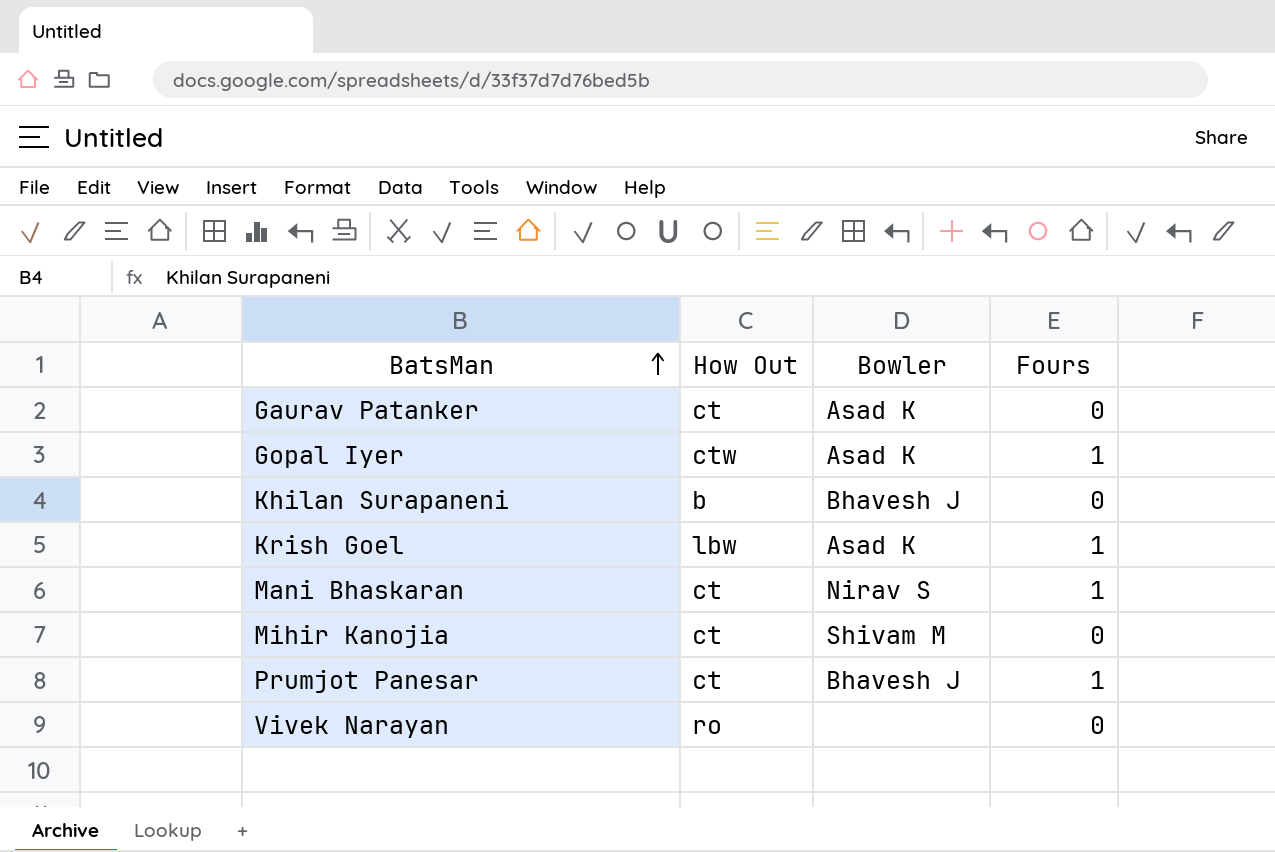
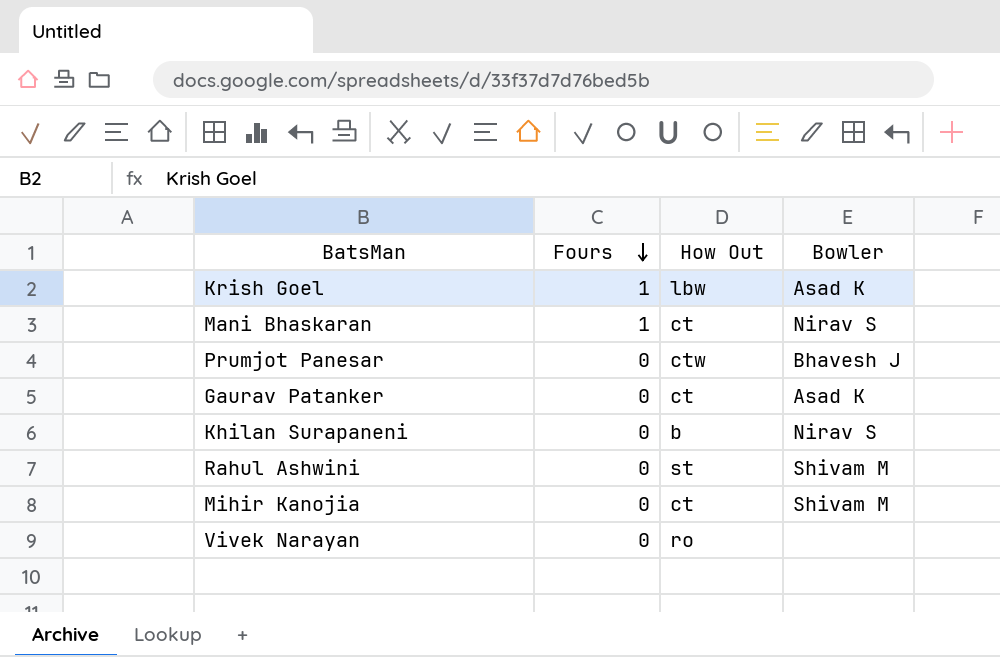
row order: BatsMan ascending -> Fours descending
column Fours | position: 4 -> 2
row Gopal Iyer: ctw | Asad K | 1 -> none
Prumjot Panesar | Fours: 1 -> 0
Prumjot Panesar | How Out: ct -> ctw
Khilan Surapaneni | Bowler: Bhavesh J -> Nirav S
row Rahul Ashwini: none -> 0 | st | Shivam M

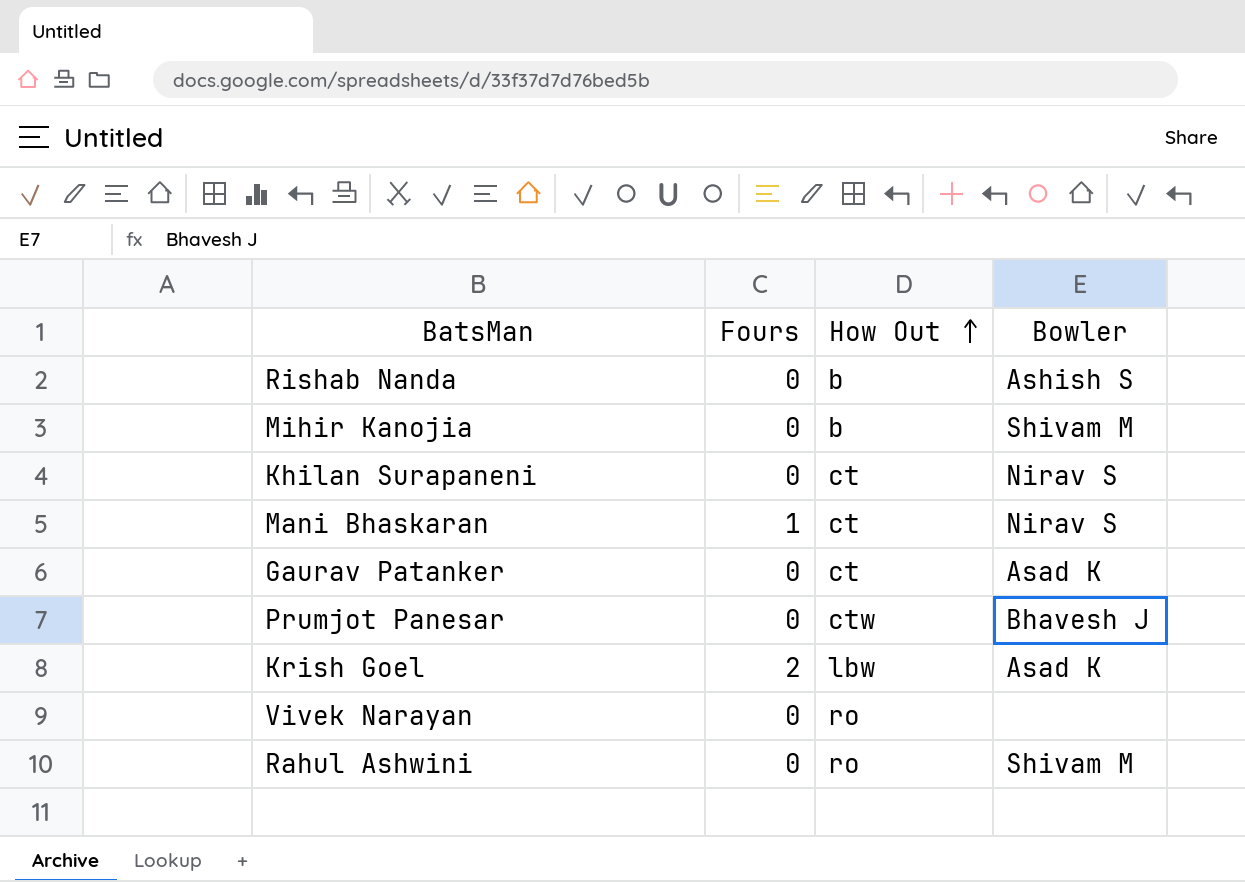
row order: Fours descending -> How Out ascending
row Rishab Nanda: none -> 0 | b | Ashish S
Mihir Kanojia | How Out: ct -> b
Khilan Surapaneni | How Out: b -> ct
Krish Goel | Fours: 1 -> 2
Rahul Ashwini | How Out: st -> ro

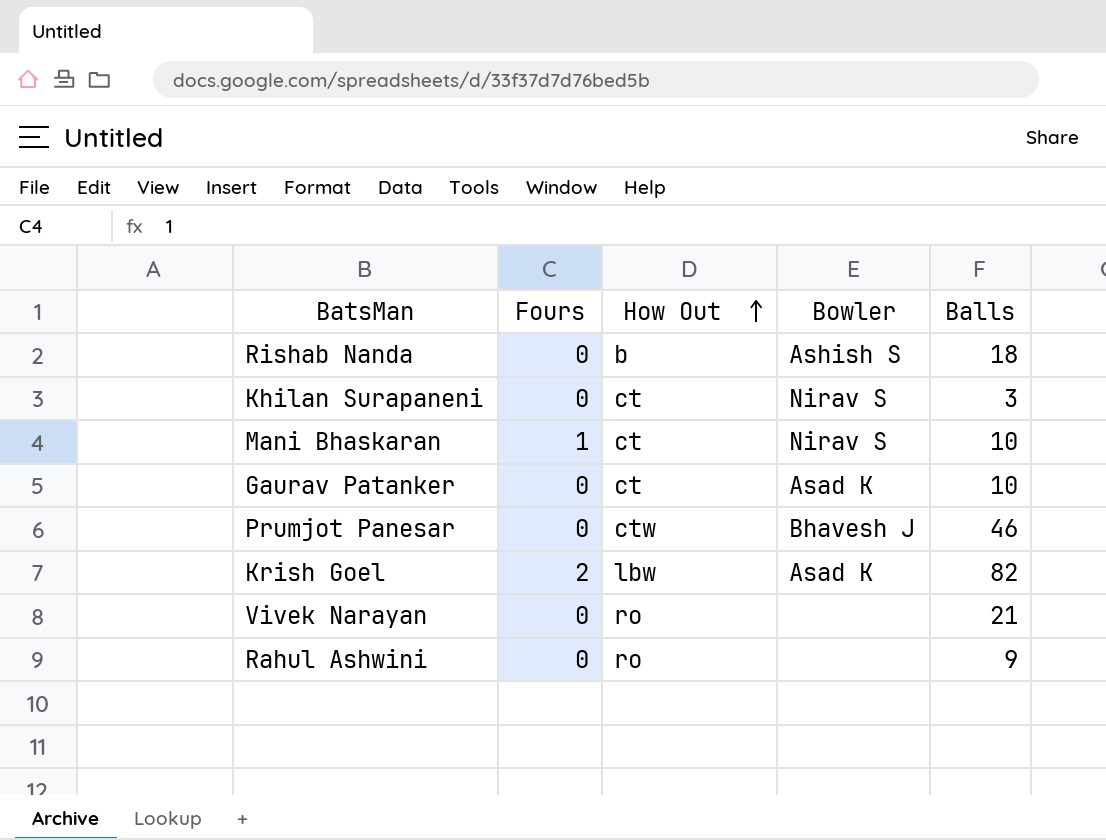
column Balls | position: none -> 5
row Mihir Kanojia: 0 | b | Shivam M -> none
Rahul Ashwini | Bowler: Shivam M -> none

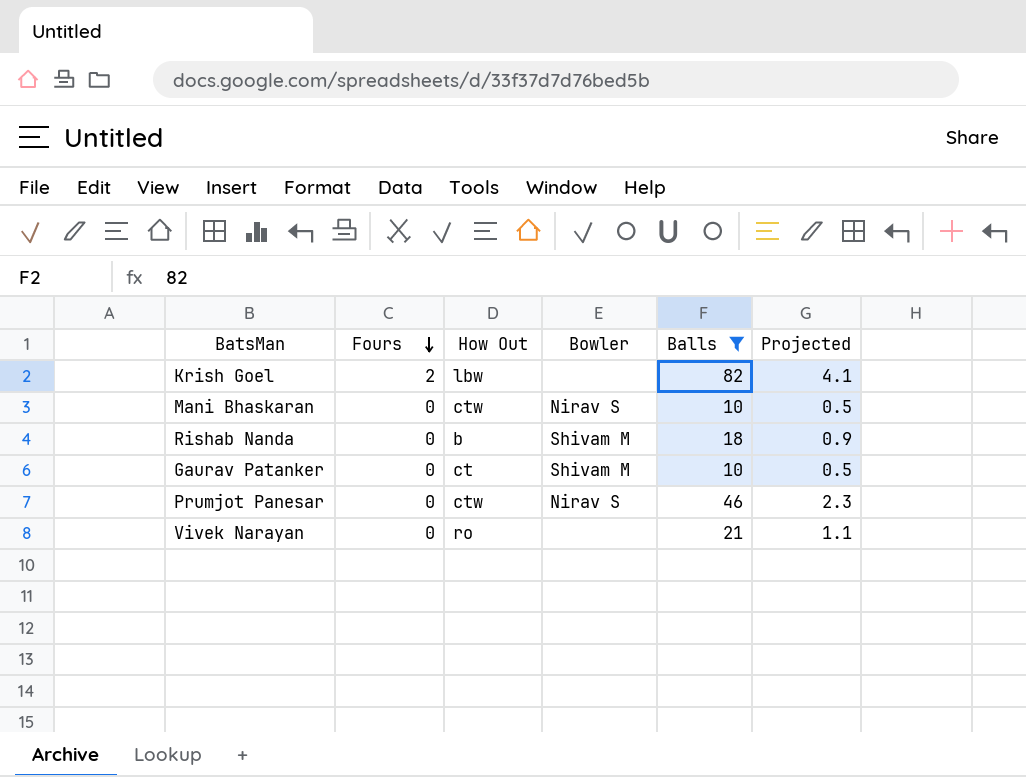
filter: none -> Balls >= 10
row order: How Out ascending -> Fours descending
column Projected | formula: none -> [Balls] * 0.05
Krish Goel | Bowler: Asad K -> none
Mani Bhaskaran | Fours: 1 -> 0
Mani Bhaskaran | How Out: ct -> ctw
Rishab Nanda | Bowler: Ashish S -> Shivam M
Gaurav Patanker | Bowler: Asad K -> Shivam M
Prumjot Panesar | Bowler: Bhavesh J -> Nirav S

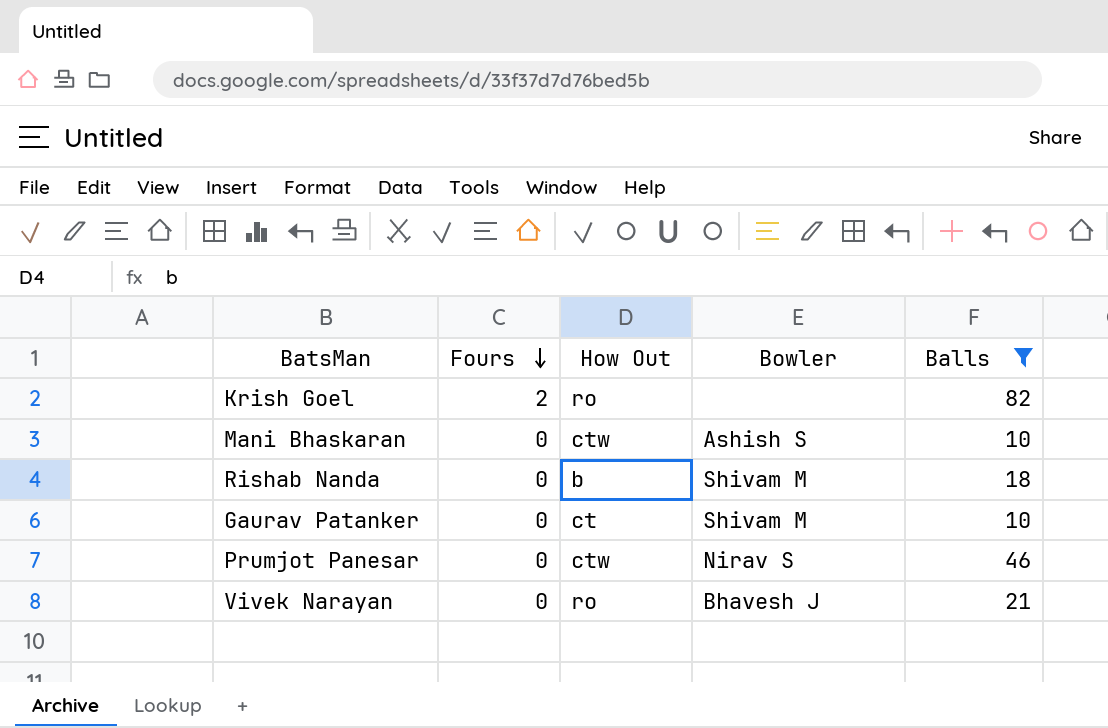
column Projected | formula: [Balls] * 0.05 -> none
Krish Goel | How Out: lbw -> ro
Mani Bhaskaran | Bowler: Nirav S -> Ashish S
Vivek Narayan | Bowler: none -> Bhavesh J

